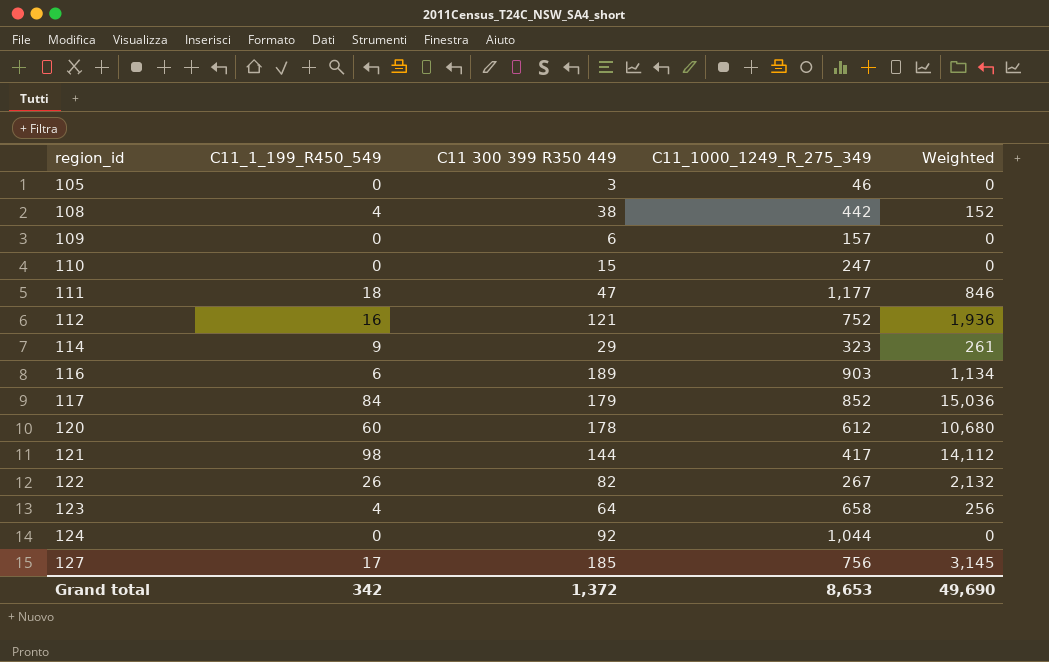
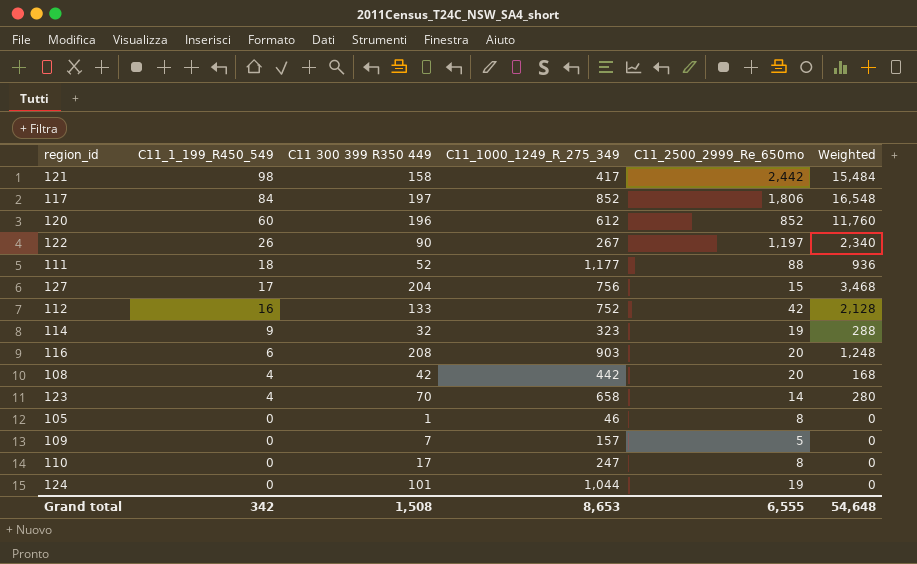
row order: region_id ascending -> C11_1_199_R450_549 descending
column C11_2500_2999_Re_650mo | position: none -> 5
121 | C11 300 399 R350 449: 144 -> 158
121 | Weighted: 14,112 -> 15,484
117 | C11 300 399 R350 449: 179 -> 197
117 | Weighted: 15,036 -> 16,548
120 | C11 300 399 R350 449: 178 -> 196
120 | Weighted: 10,680 -> 11,760
122 | C11 300 399 R350 449: 82 -> 90
122 | Weighted: 2,132 -> 2,340
111 | C11 300 399 R350 449: 47 -> 52
111 | Weighted: 846 -> 936
127 | C11 300 399 R350 449: 185 -> 204
127 | Weighted: 3,145 -> 3,468
112 | C11 300 399 R350 449: 121 -> 133
112 | Weighted: 1,936 -> 2,128
114 | C11 300 399 R350 449: 29 -> 32
114 | Weighted: 261 -> 288
116 | C11 300 399 R350 449: 189 -> 208
116 | Weighted: 1,134 -> 1,248
108 | C11 300 399 R350 449: 38 -> 42
108 | Weighted: 152 -> 168
123 | C11 300 399 R350 449: 64 -> 70
123 | Weighted: 256 -> 280
105 | C11 300 399 R350 449: 3 -> 1
109 | C11 300 399 R350 449: 6 -> 7
110 | C11 300 399 R350 449: 15 -> 17
124 | C11 300 399 R350 449: 92 -> 101
Grand total | C11 300 399 R350 449: 1,372 -> 1,508
Grand total | Weighted: 49,690 -> 54,648

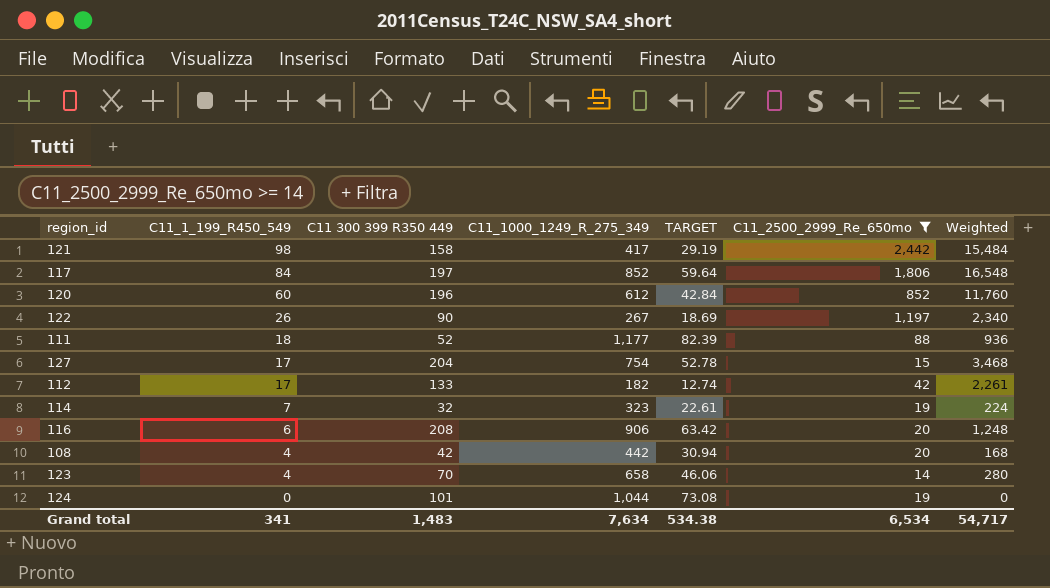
filter: none -> C11_2500_2999_Re_650mo >= 14
column TARGET | formula: none -> [C11_1000_1249_R_275_349] * 0.07
127 | C11_1000_1249_R_275_349: 756 -> 754
112 | C11_1_199_R450_549: 16 -> 17
112 | C11_1000_1249_R_275_349: 752 -> 182
112 | Weighted: 2,128 -> 2,261
114 | C11_1_199_R450_549: 9 -> 7
114 | Weighted: 288 -> 224
116 | C11_1000_1249_R_275_349: 903 -> 906
Grand total | C11_1_199_R450_549: 342 -> 341
Grand total | C11 300 399 R350 449: 1,508 -> 1,483
Grand total | C11_1000_1249_R_275_349: 8,653 -> 7,634
Grand total | C11_2500_2999_Re_650mo: 6,555 -> 6,534
Grand total | Weighted: 54,648 -> 54,717

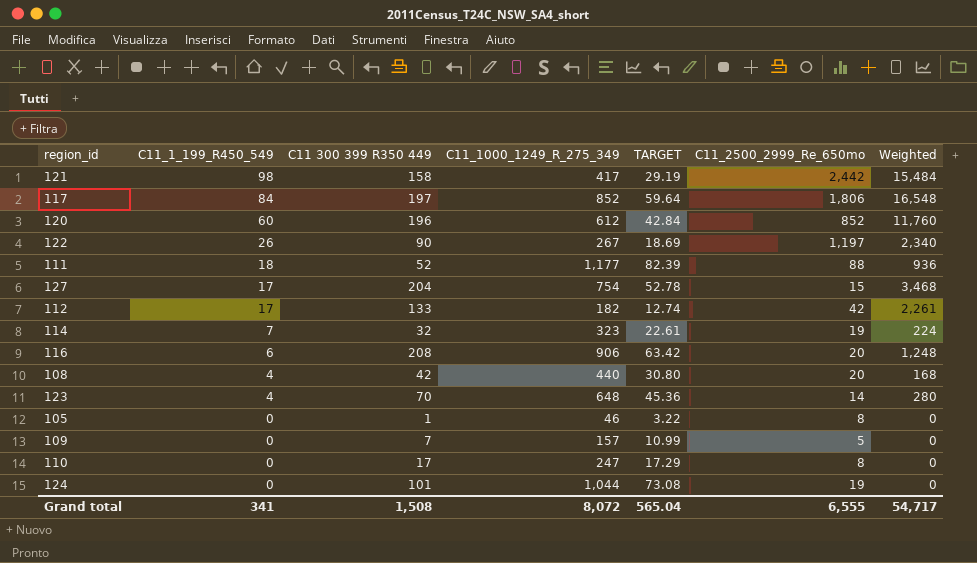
filter: C11_2500_2999_Re_650mo >= 14 -> none
108 | C11_1000_1249_R_275_349: 442 -> 440
108 | TARGET: 30.94 -> 30.80
123 | C11_1000_1249_R_275_349: 658 -> 648
123 | TARGET: 46.06 -> 45.36
Grand total | C11 300 399 R350 449: 1,483 -> 1,508
Grand total | C11_1000_1249_R_275_349: 7,634 -> 8,072
Grand total | TARGET: 534.38 -> 565.04
Grand total | C11_2500_2999_Re_650mo: 6,534 -> 6,555

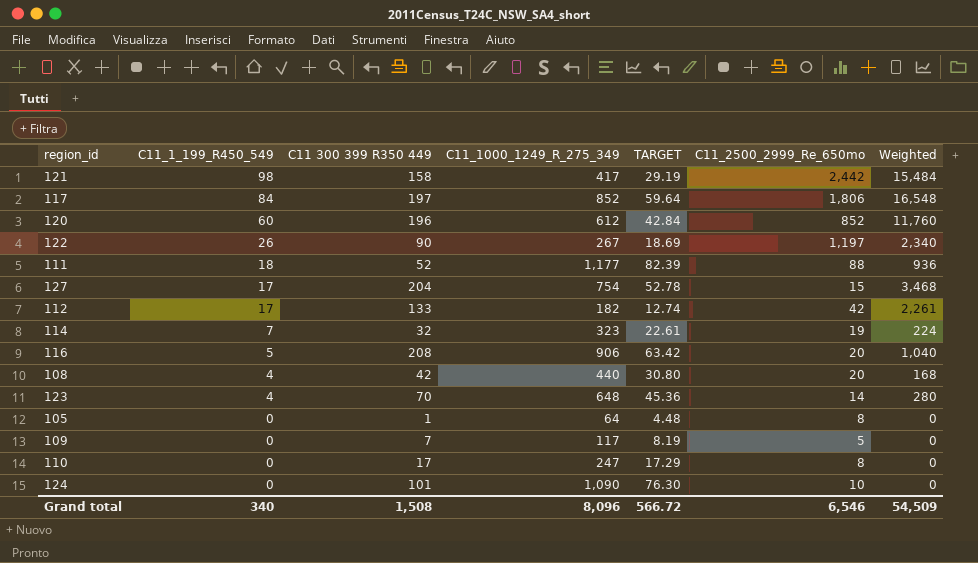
116 | C11_1_199_R450_549: 6 -> 5
116 | Weighted: 1,248 -> 1,040
105 | C11_1000_1249_R_275_349: 46 -> 64
105 | TARGET: 3.22 -> 4.48
109 | C11_1000_1249_R_275_349: 157 -> 117
109 | TARGET: 10.99 -> 8.19
124 | C11_1000_1249_R_275_349: 1,044 -> 1,090
124 | TARGET: 73.08 -> 76.30
124 | C11_2500_2999_Re_650mo: 19 -> 10
Grand total | C11_1_199_R450_549: 341 -> 340
Grand total | C11_1000_1249_R_275_349: 8,072 -> 8,096
Grand total | TARGET: 565.04 -> 566.72
Grand total | C11_2500_2999_Re_650mo: 6,555 -> 6,546
Grand total | Weighted: 54,717 -> 54,509

